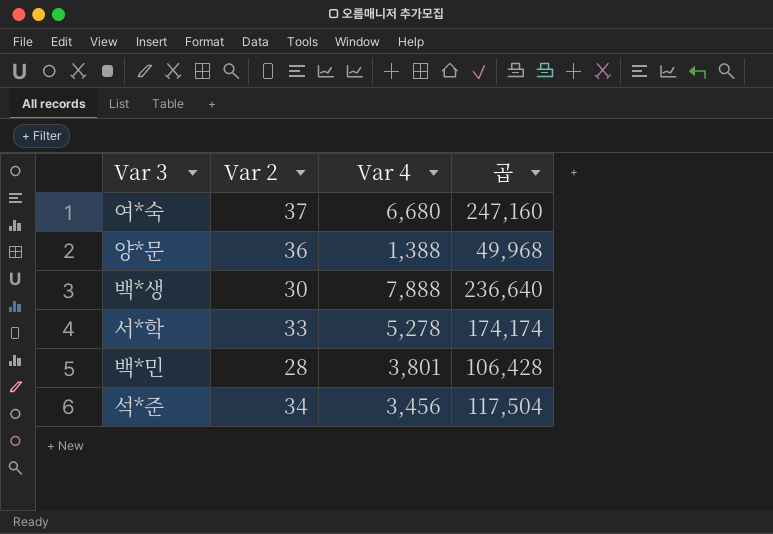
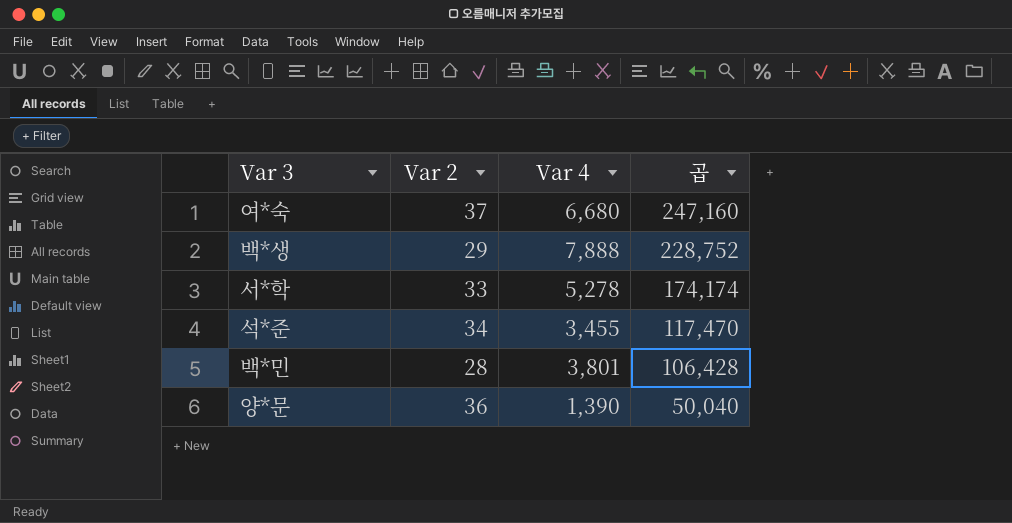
row order: none -> 곱 descending
백*생 | Var 2: 30 -> 29
백*생 | 곱: 236,640 -> 228,752
석*준 | Var 4: 3,456 -> 3,455
석*준 | 곱: 117,504 -> 117,470
양*문 | Var 4: 1,388 -> 1,390
양*문 | 곱: 49,968 -> 50,040

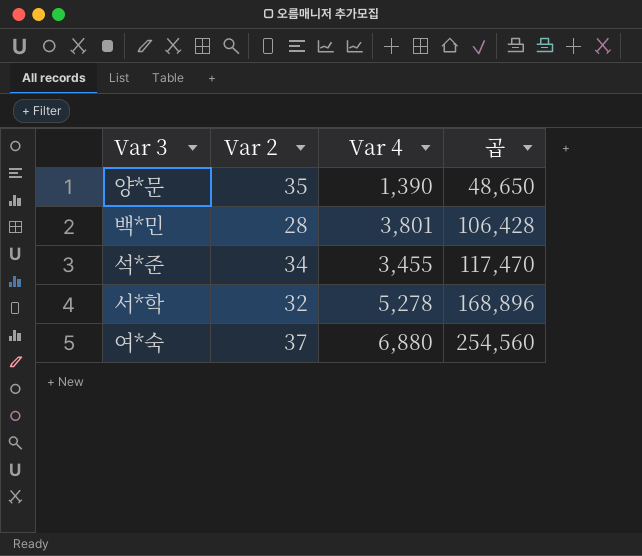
row order: 곱 descending -> 곱 ascending
row 백*생: 29 | 7,888 | 228,752 -> none
양*문 | Var 2: 36 -> 35
양*문 | 곱: 50,040 -> 48,650
서*학 | Var 2: 33 -> 32
서*학 | 곱: 174,174 -> 168,896
여*숙 | Var 4: 6,680 -> 6,880
여*숙 | 곱: 247,160 -> 254,560

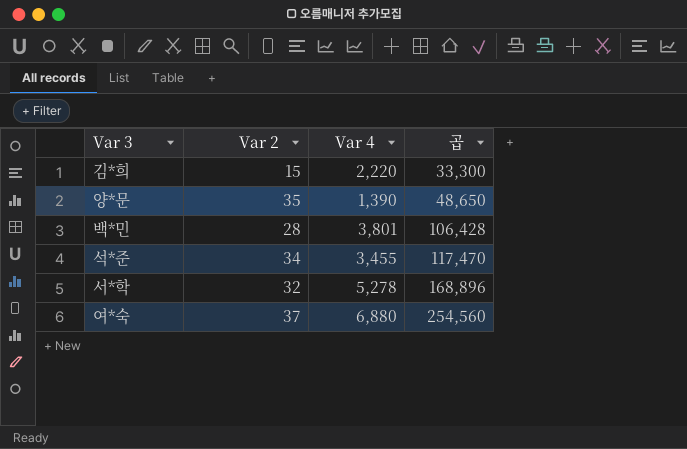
row 김*희: none -> 15 | 2,220 | 33,300

